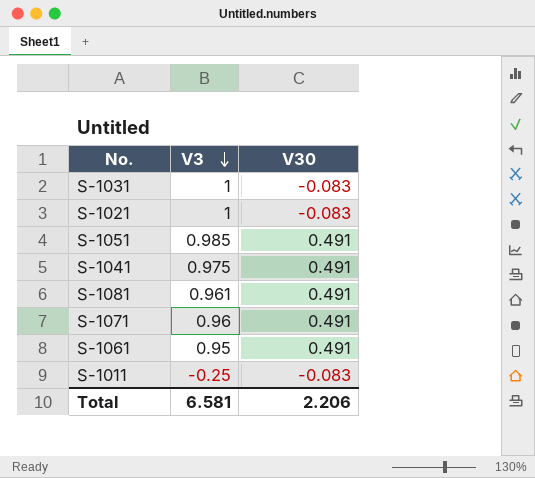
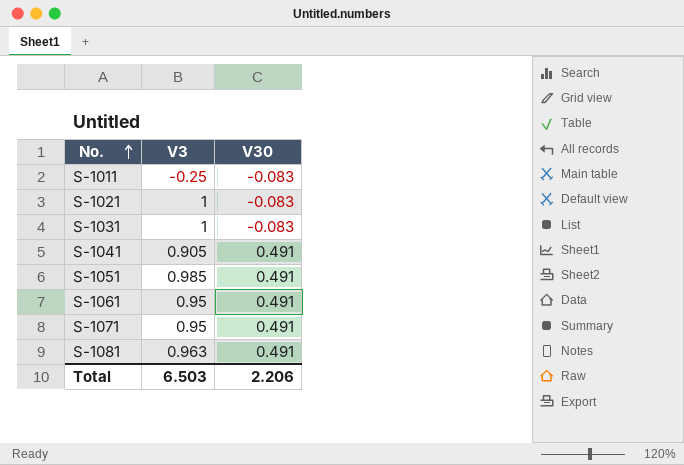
row order: V3 descending -> No. ascending
S-1041 | V3: 0.975 -> 0.905
S-1071 | V3: 0.96 -> 0.95
S-1081 | V3: 0.961 -> 0.963
Total | V3: 6.581 -> 6.503

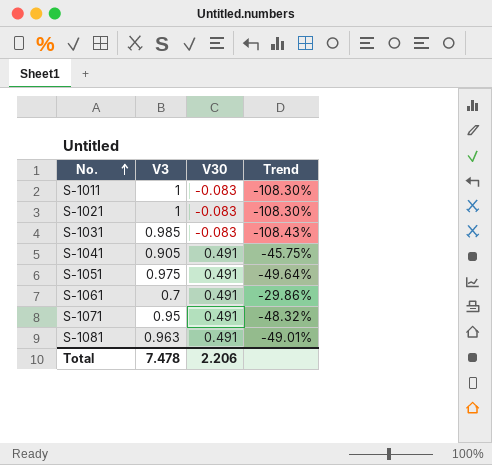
column Trend | formula: none -> ([V30] - [V3]) / [V3]
S-1011 | V3: -0.25 -> 1
S-1031 | V3: 1 -> 0.985
S-1051 | V3: 0.985 -> 0.975
S-1061 | V3: 0.95 -> 0.7
Total | V3: 6.503 -> 7.478

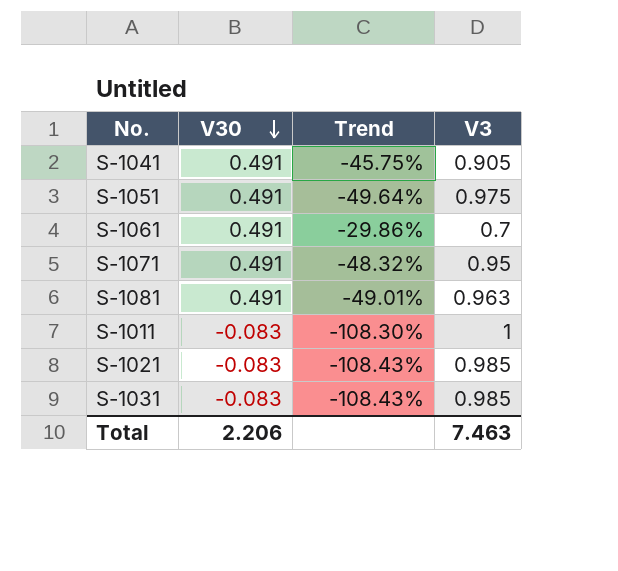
row order: No. ascending -> V30 descending
column V3 | position: 2 -> 4
S-1021 | Trend: -108.30% -> -108.43%
S-1021 | V3: 1 -> 0.985
Total | V3: 7.478 -> 7.463

